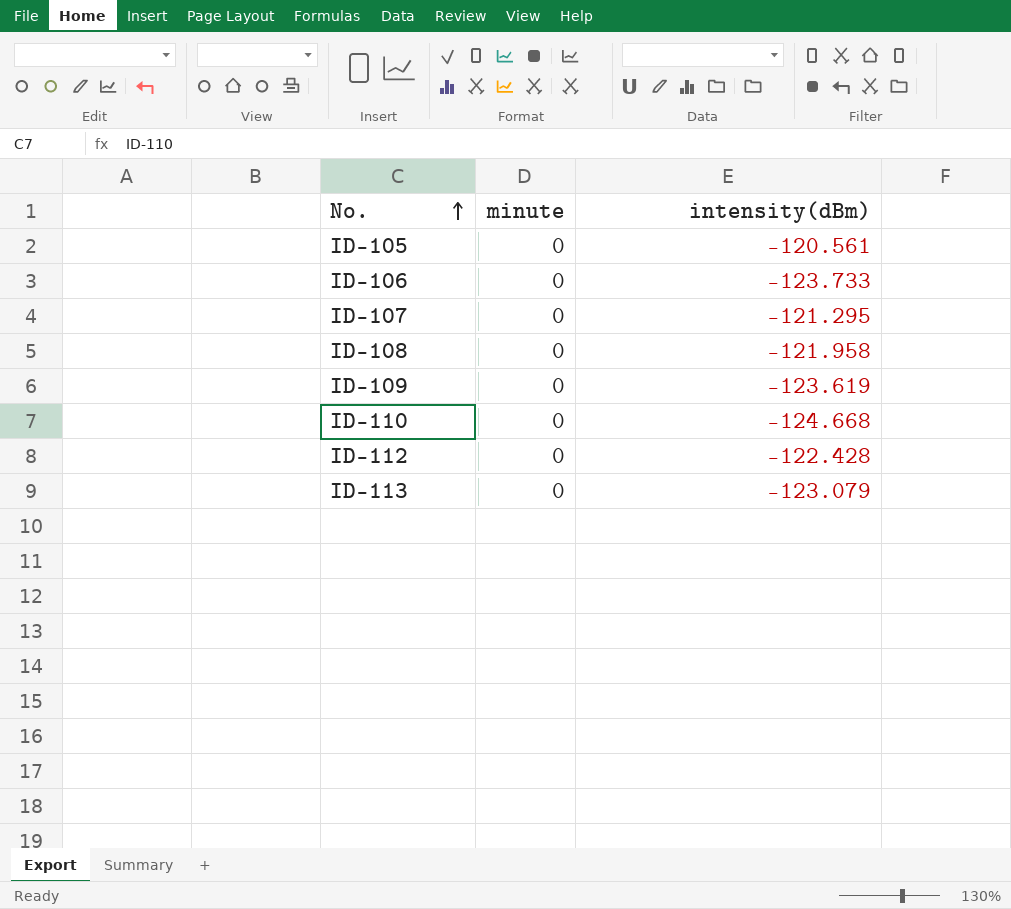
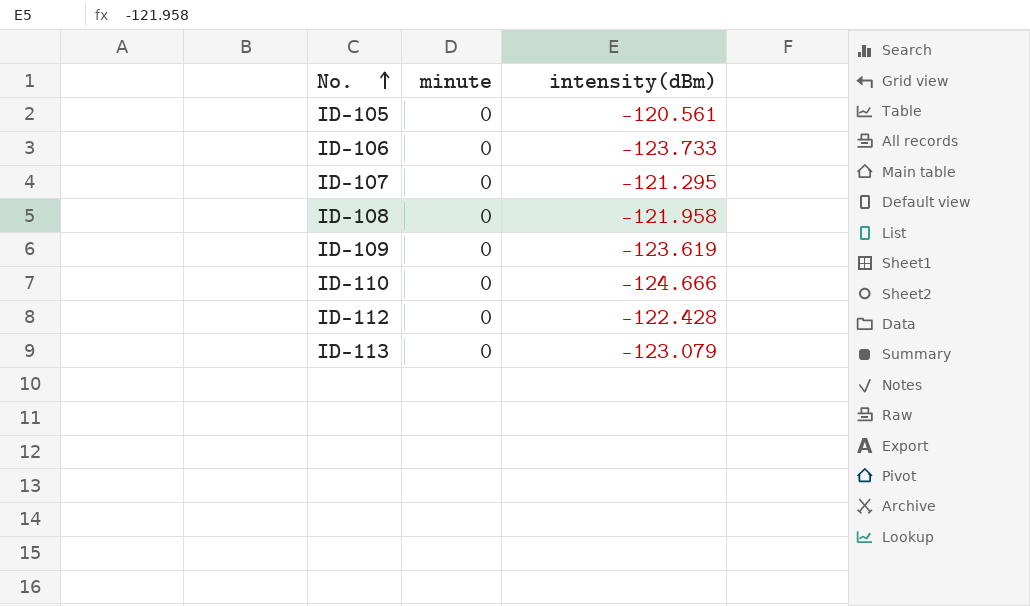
ID-110 | intensity(dBm): -124.668 -> -124.666

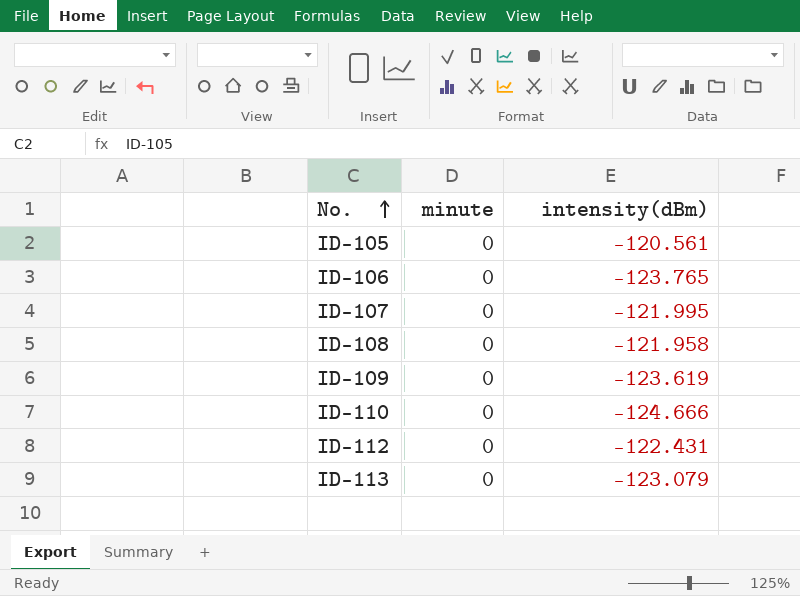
ID-106 | intensity(dBm): -123.733 -> -123.765
ID-107 | intensity(dBm): -121.295 -> -121.995
ID-112 | intensity(dBm): -122.428 -> -122.431

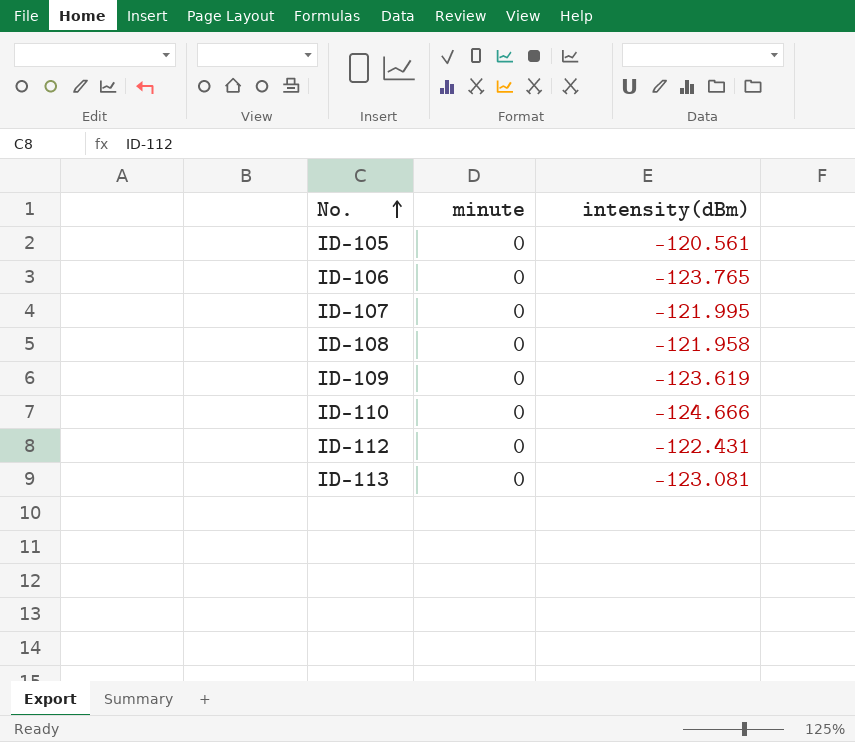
ID-113 | intensity(dBm): -123.079 -> -123.081

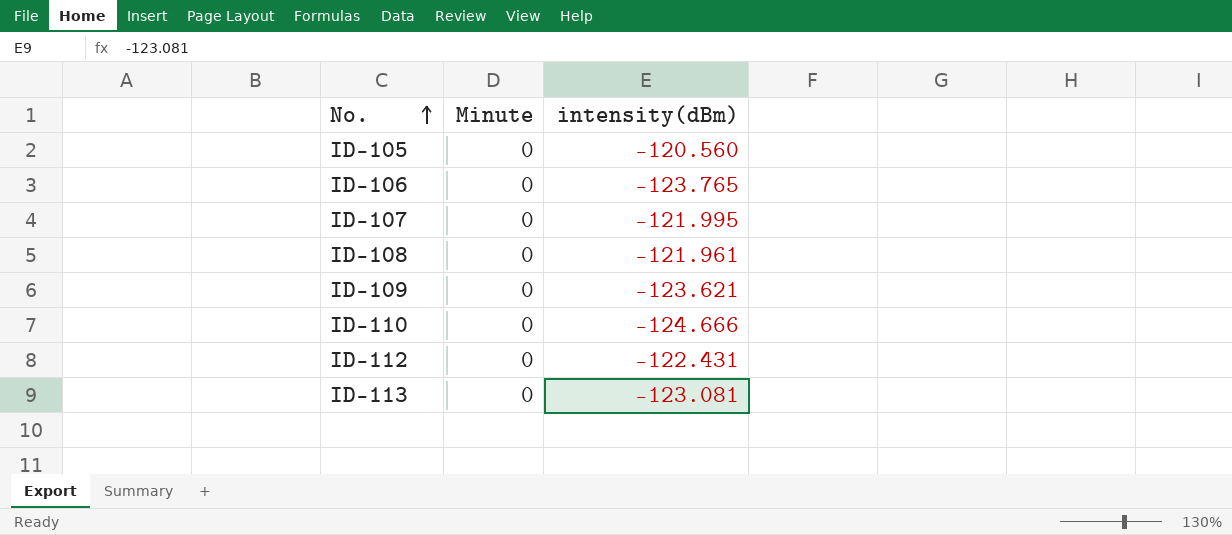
column name: minute -> Minute
ID-105 | intensity(dBm): -120.561 -> -120.560
ID-108 | intensity(dBm): -121.958 -> -121.961
ID-109 | intensity(dBm): -123.619 -> -123.621

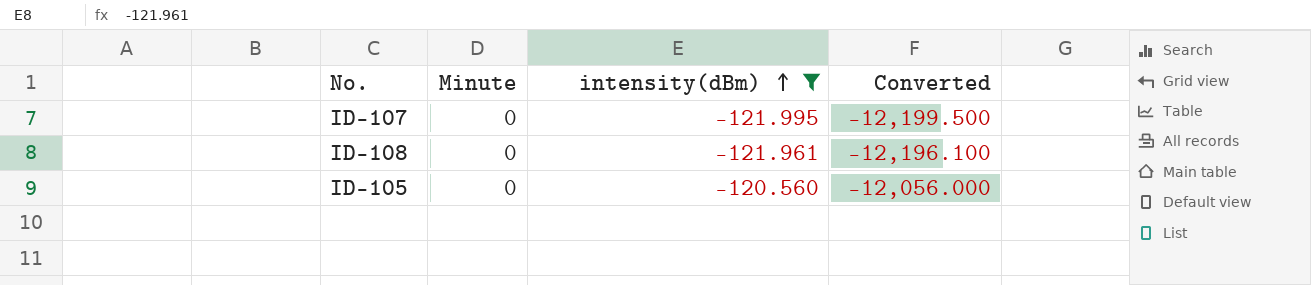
filter: none -> intensity(dBm) >= -121.995
row order: No. ascending -> intensity(dBm) ascending
column Converted | formula: none -> [intensity(dBm)] * 100

